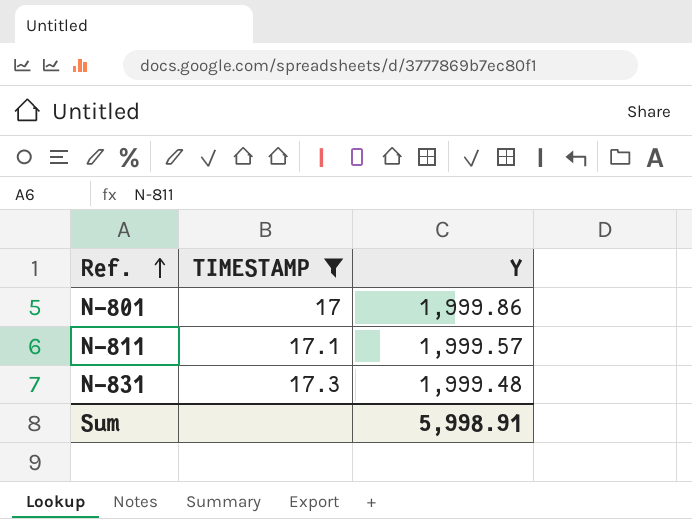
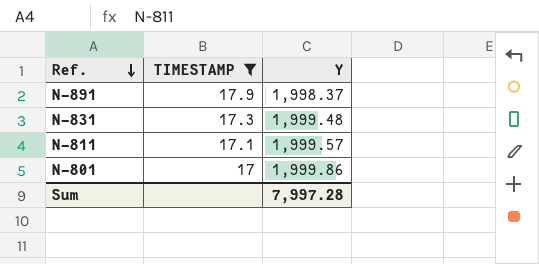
row order: Ref. ascending -> Ref. descending
row N-891: none -> 17.9 | 1,998.37
Sum | Y: 5,998.91 -> 7,997.28

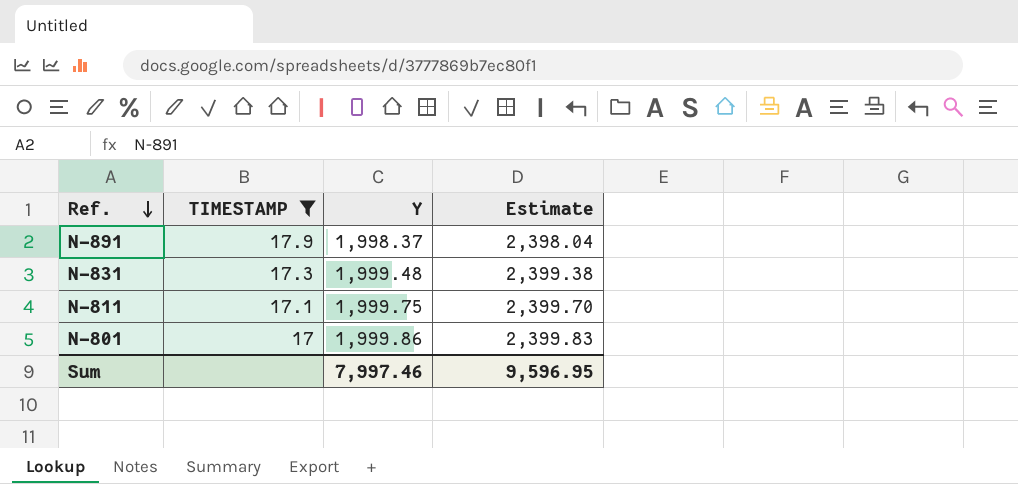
column Estimate | formula: none -> [Y] * 1.2
N-811 | Y: 1,999.57 -> 1,999.75
Sum | Y: 7,997.28 -> 7,997.46

